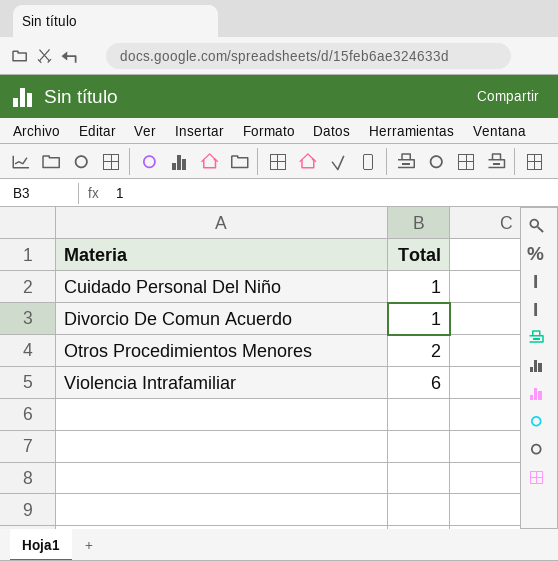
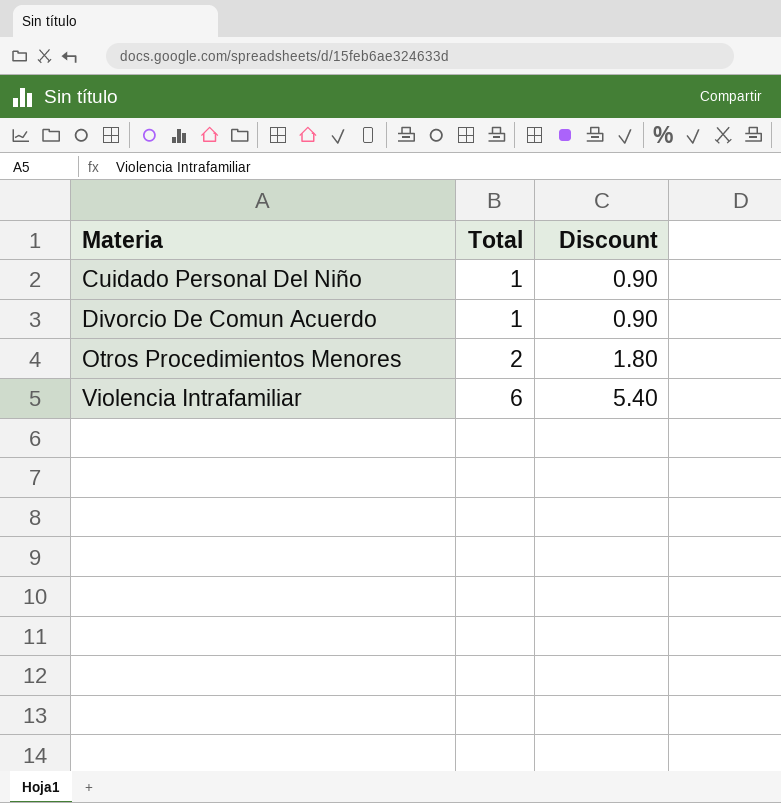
column Discount | formula: none -> [Total] * 0.9

